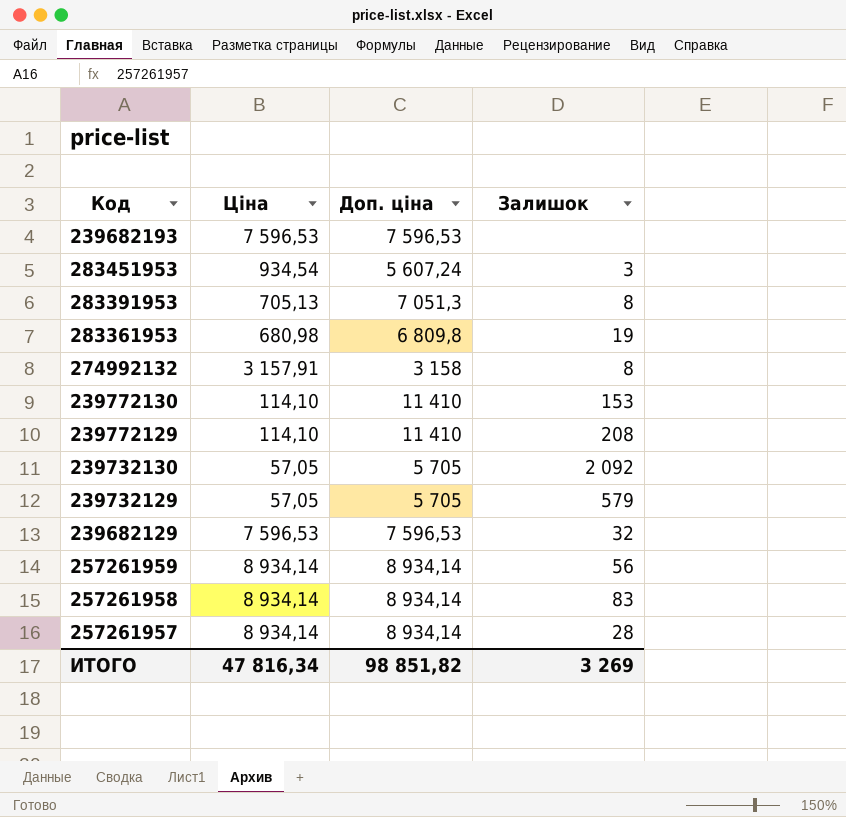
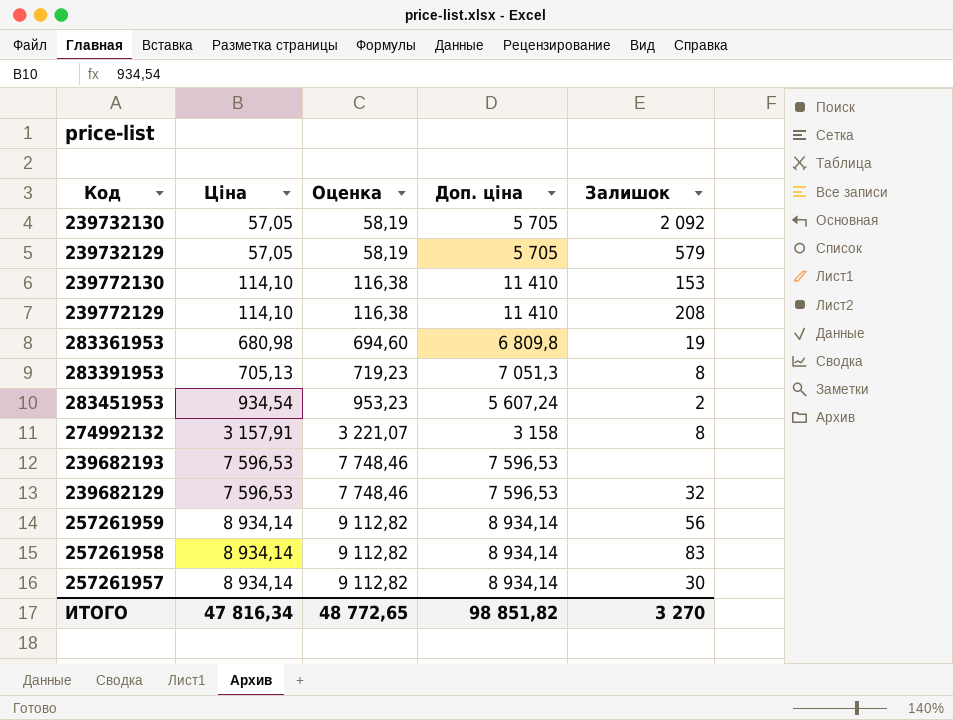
row order: none -> Ціна ascending
column Оценка | formula: none -> [Ціна] * 1,02
283451953 | Залишок: 3 -> 2
257261957 | Залишок: 28 -> 30
ИТОГО | Залишок: 3 269 -> 3 270

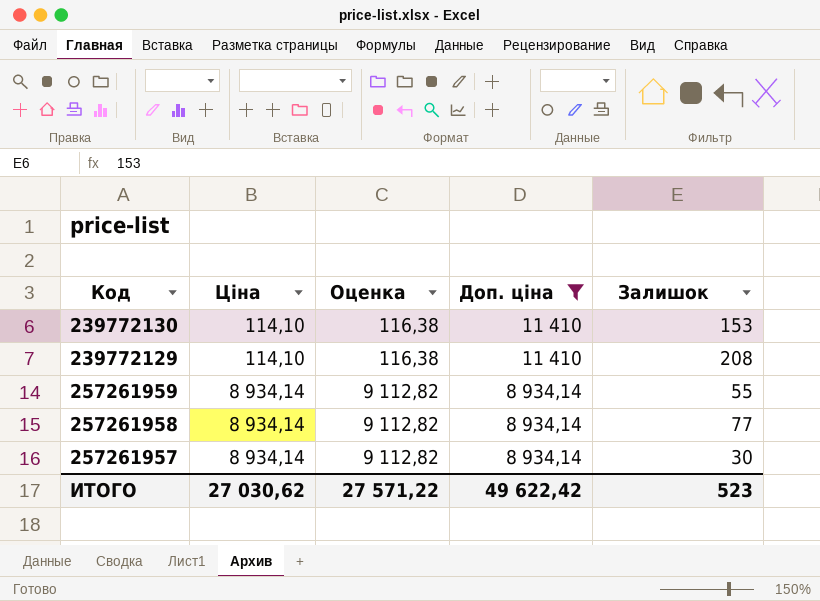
filter: none -> Доп. ціна >= 8 934,14
257261959 | Залишок: 56 -> 55
257261958 | Залишок: 83 -> 77
ИТОГО | Ціна: 47 816,34 -> 27 030,62
ИТОГО | Оценка: 48 772,65 -> 27 571,22
ИТОГО | Доп. ціна: 98 851,82 -> 49 622,42
ИТОГО | Залишок: 3 270 -> 523

